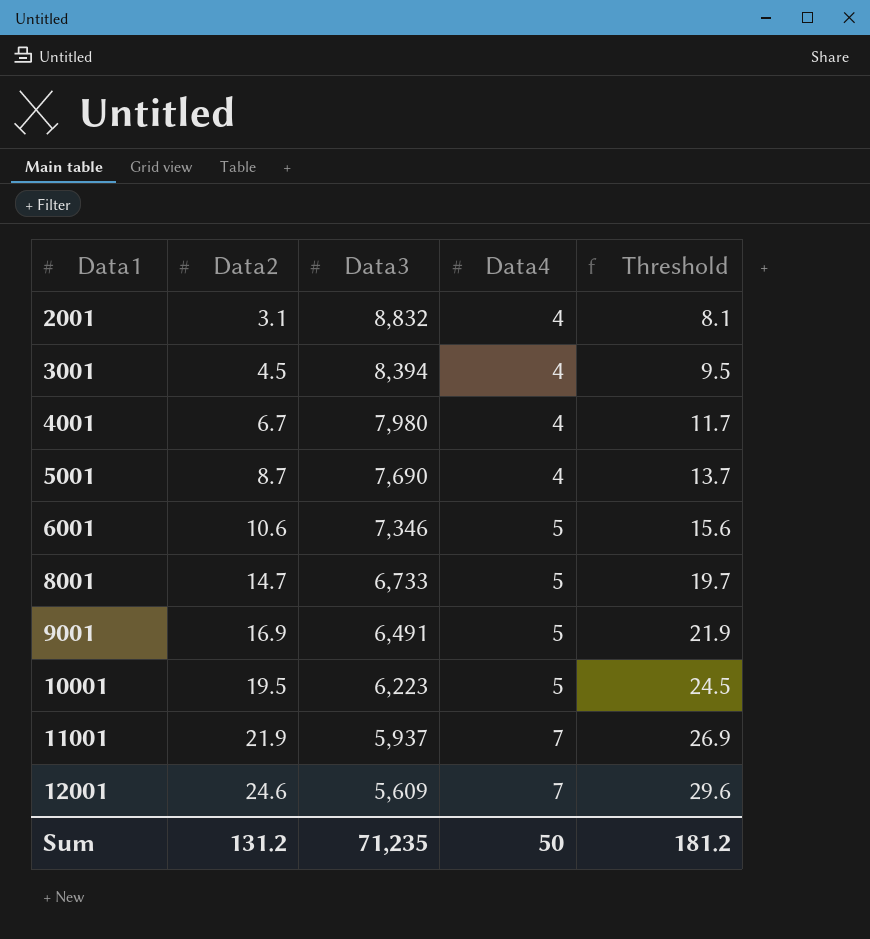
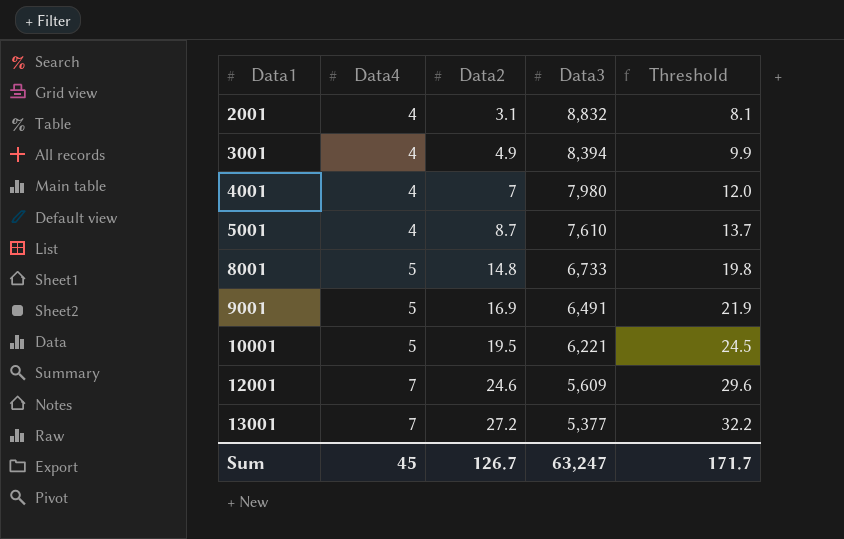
column Data4 | position: 4 -> 2
row 6001: 10.6 | 7,346 | 5 | 15.6 -> none
row 11001: 21.9 | 5,937 | 7 | 26.9 -> none
3001 | Data2: 4.5 -> 4.9
3001 | Threshold: 9.5 -> 9.9
4001 | Data2: 6.7 -> 7
4001 | Threshold: 11.7 -> 12.0
5001 | Data3: 7,690 -> 7,610
8001 | Data2: 14.7 -> 14.8
8001 | Threshold: 19.7 -> 19.8
10001 | Data3: 6,223 -> 6,221
row 13001: none -> 7 | 27.2 | 5,377 | 32.2
Sum | Data4: 50 -> 45
Sum | Data2: 131.2 -> 126.7
Sum | Data3: 71,235 -> 63,247
Sum | Threshold: 181.2 -> 171.7

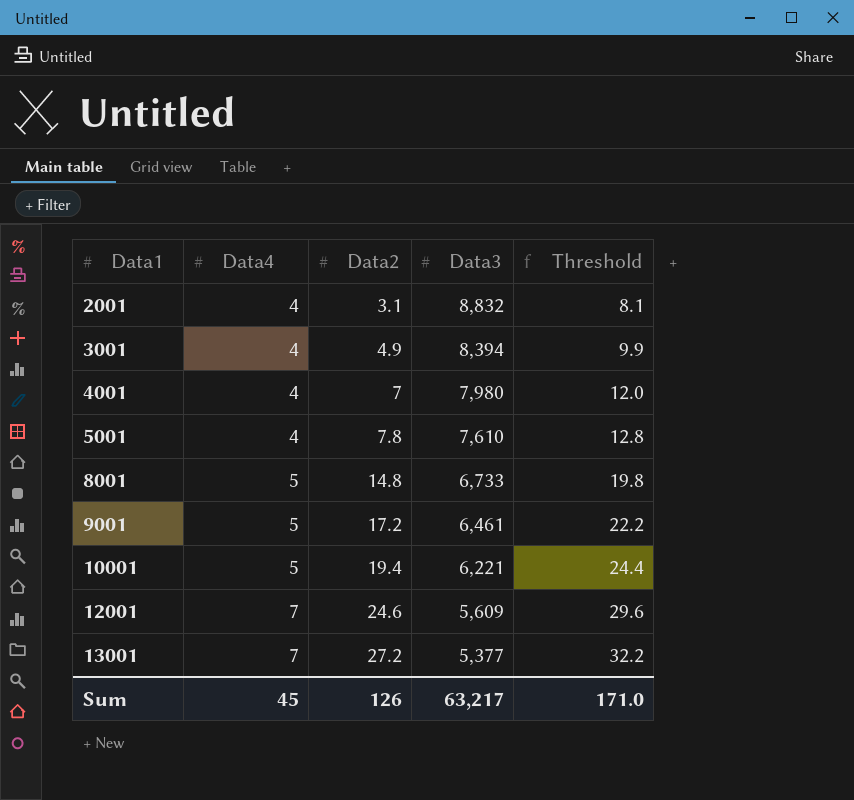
5001 | Data2: 8.7 -> 7.8
5001 | Threshold: 13.7 -> 12.8
9001 | Data2: 16.9 -> 17.2
9001 | Data3: 6,491 -> 6,461
9001 | Threshold: 21.9 -> 22.2
10001 | Data2: 19.5 -> 19.4
10001 | Threshold: 24.5 -> 24.4
Sum | Data2: 126.7 -> 126
Sum | Data3: 63,247 -> 63,217
Sum | Threshold: 171.7 -> 171.0

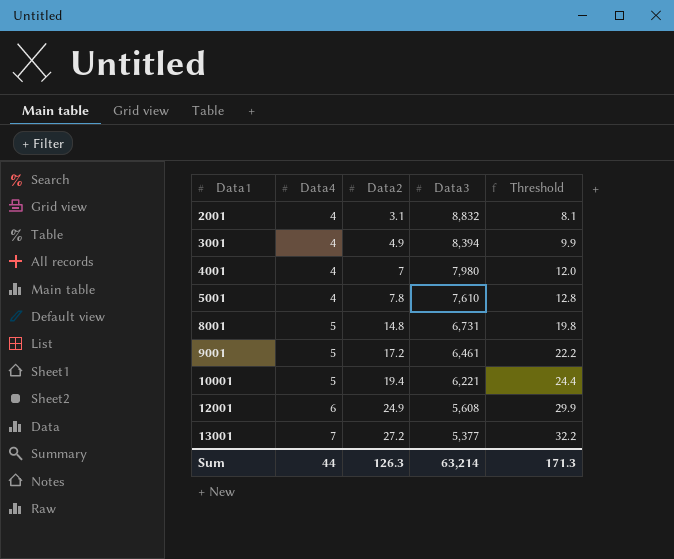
8001 | Data3: 6,733 -> 6,731
12001 | Data4: 7 -> 6
12001 | Data2: 24.6 -> 24.9
12001 | Data3: 5,609 -> 5,608
12001 | Threshold: 29.6 -> 29.9
Sum | Data4: 45 -> 44
Sum | Data2: 126 -> 126.3
Sum | Data3: 63,217 -> 63,214
Sum | Threshold: 171.0 -> 171.3

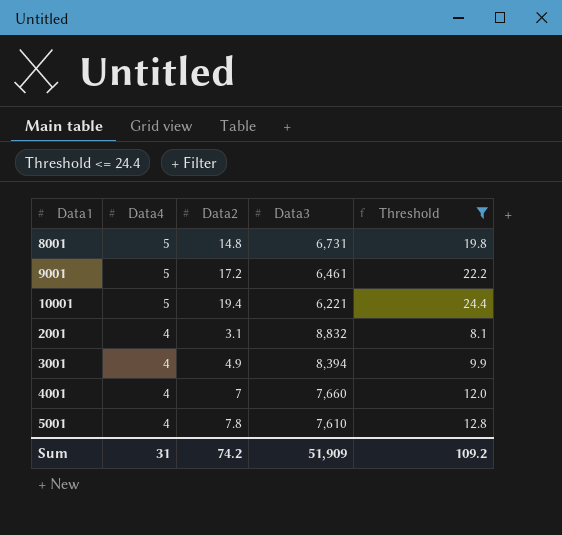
filter: none -> Threshold <= 24.4
row order: Data1 ascending -> Data4 descending
4001 | Data3: 7,980 -> 7,660
Sum | Data4: 44 -> 31
Sum | Data2: 126.3 -> 74.2
Sum | Data3: 63,214 -> 51,909
Sum | Threshold: 171.3 -> 109.2

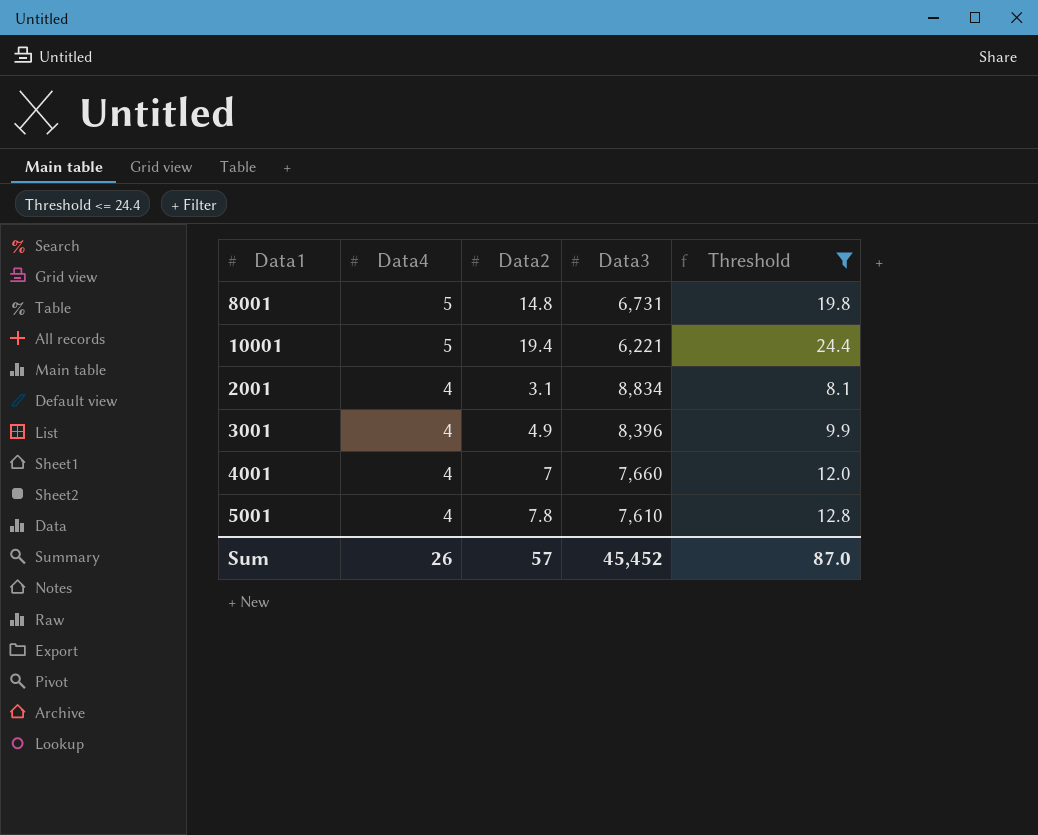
row 9001: 5 | 17.2 | 6,461 | 22.2 -> none
2001 | Data3: 8,832 -> 8,834
3001 | Data3: 8,394 -> 8,396
Sum | Data4: 31 -> 26
Sum | Data2: 74.2 -> 57
Sum | Data3: 51,909 -> 45,452
Sum | Threshold: 109.2 -> 87.0

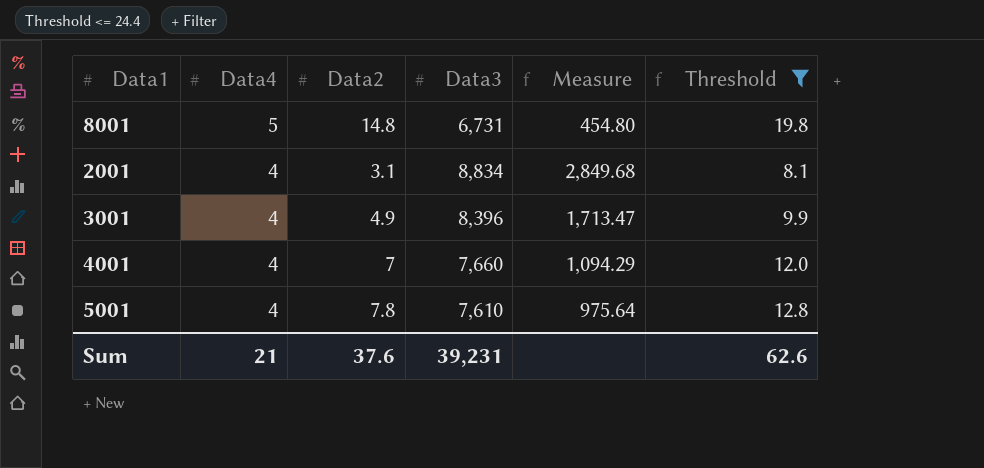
column Measure | formula: none -> [Data3] / [Data2]
row 10001: 5 | 19.4 | 6,221 | 24.4 -> none
Sum | Data4: 26 -> 21
Sum | Data2: 57 -> 37.6
Sum | Data3: 45,452 -> 39,231
Sum | Threshold: 87.0 -> 62.6

